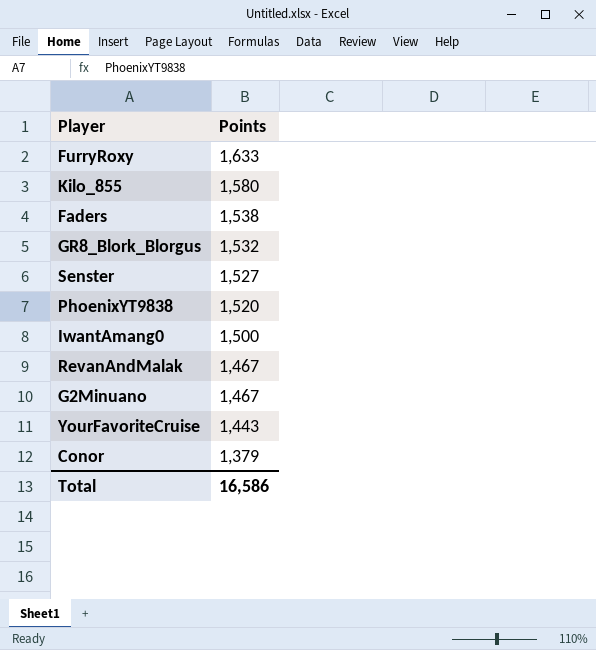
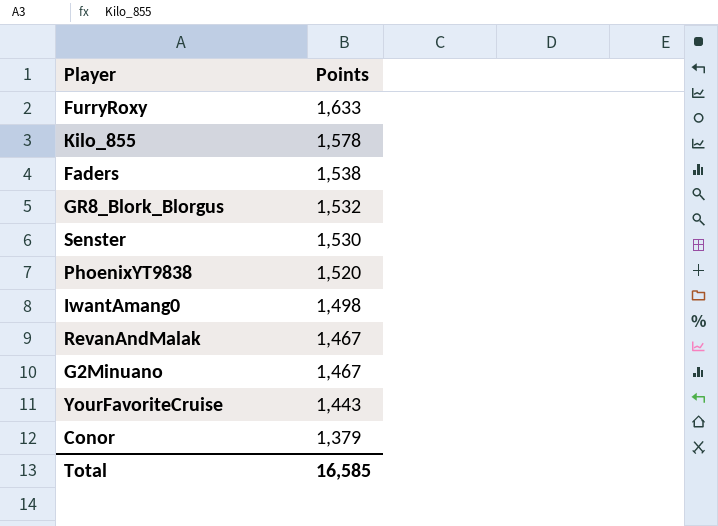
Kilo_855 | Points: 1,580 -> 1,578
Senster | Points: 1,527 -> 1,530
IwantAmang0 | Points: 1,500 -> 1,498
Total | Points: 16,586 -> 16,585

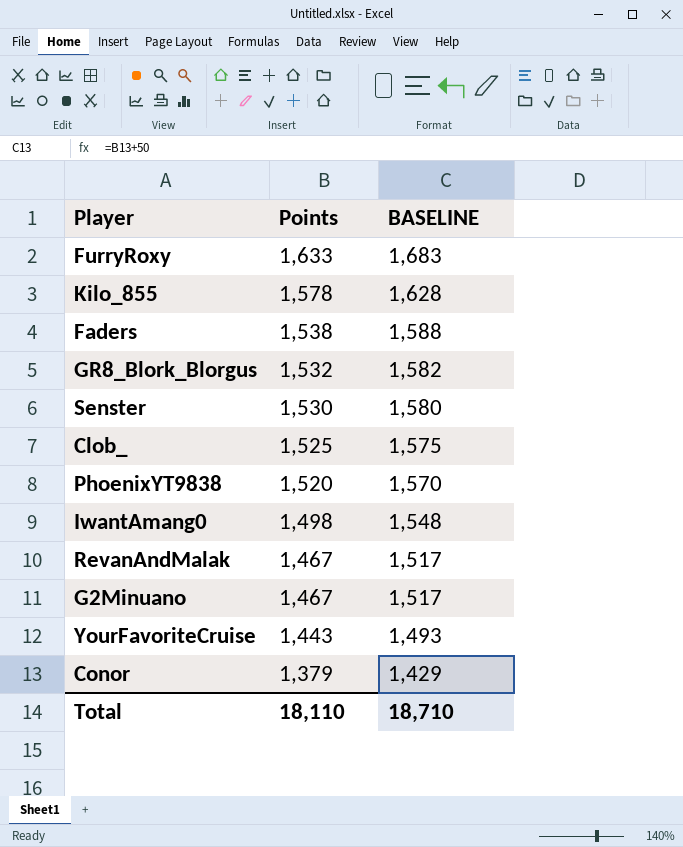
column BASELINE | formula: none -> [Points] + 50
row Clob_: none -> 1,525 | 1,575
Total | Points: 16,585 -> 18,110

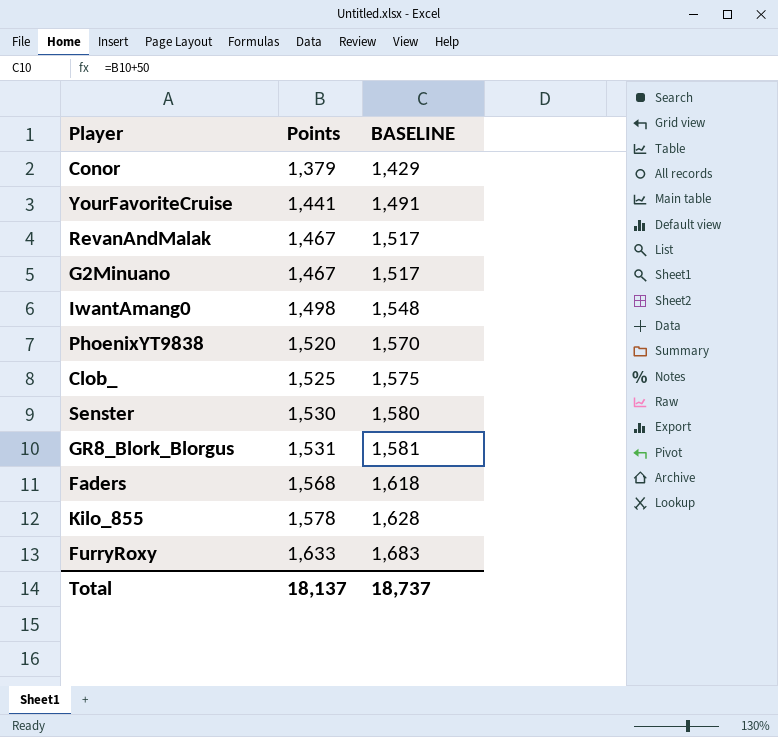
row order: Points descending -> Points ascending
YourFavoriteCruise | Points: 1,443 -> 1,441
YourFavoriteCruise | BASELINE: 1,493 -> 1,491
GR8_Blork_Blorgus | Points: 1,532 -> 1,531
GR8_Blork_Blorgus | BASELINE: 1,582 -> 1,581
Faders | Points: 1,538 -> 1,568
Faders | BASELINE: 1,588 -> 1,618
Total | Points: 18,110 -> 18,137
Total | BASELINE: 18,710 -> 18,737

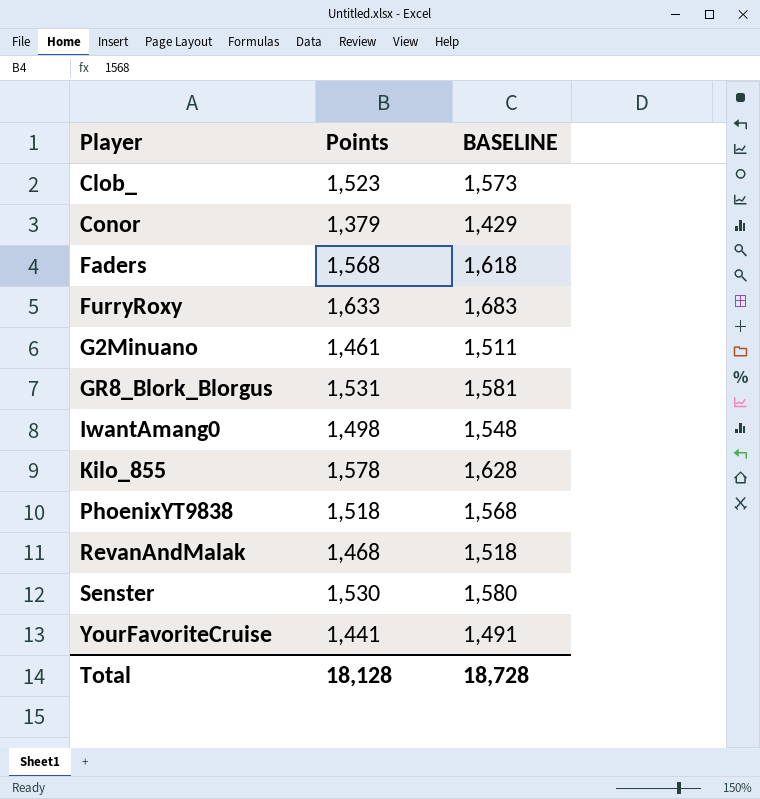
row order: Points ascending -> Player ascending
Clob_ | Points: 1,525 -> 1,523
Clob_ | BASELINE: 1,575 -> 1,573
G2Minuano | Points: 1,467 -> 1,461
G2Minuano | BASELINE: 1,517 -> 1,511
PhoenixYT9838 | Points: 1,520 -> 1,518
PhoenixYT9838 | BASELINE: 1,570 -> 1,568
RevanAndMalak | Points: 1,467 -> 1,468
RevanAndMalak | BASELINE: 1,517 -> 1,518
Total | Points: 18,137 -> 18,128
Total | BASELINE: 18,737 -> 18,728

